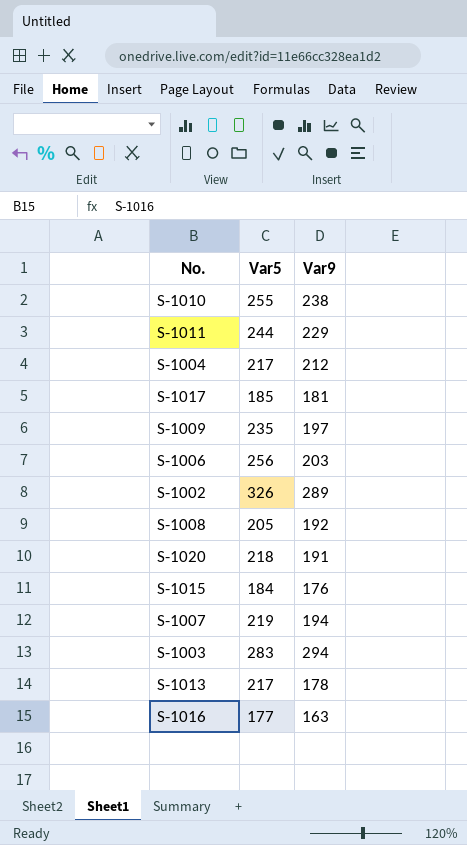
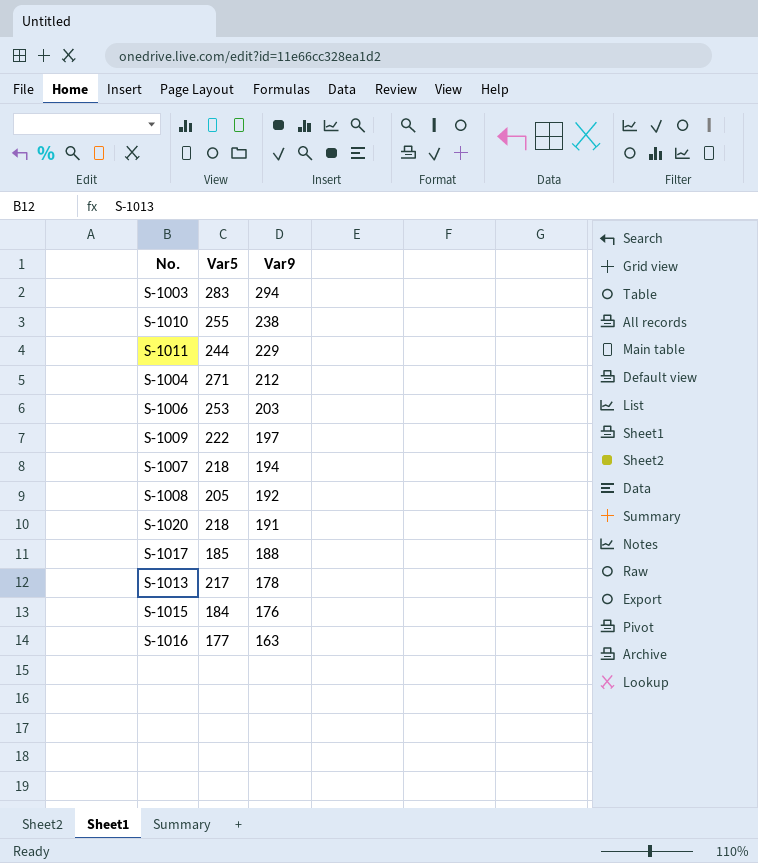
row order: none -> Var9 descending
row S-1002: 326 | 289 -> none
S-1004 | Var5: 217 -> 271
S-1006 | Var5: 256 -> 253
S-1009 | Var5: 235 -> 222
S-1007 | Var5: 219 -> 218
S-1017 | Var9: 181 -> 188

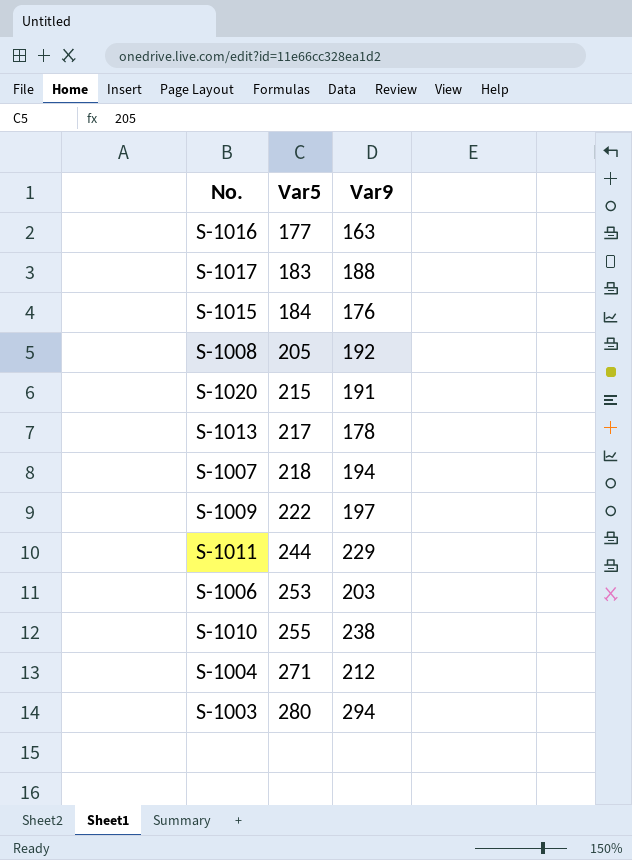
row order: Var9 descending -> Var5 ascending
S-1017 | Var5: 185 -> 183
S-1020 | Var5: 218 -> 215
S-1003 | Var5: 283 -> 280

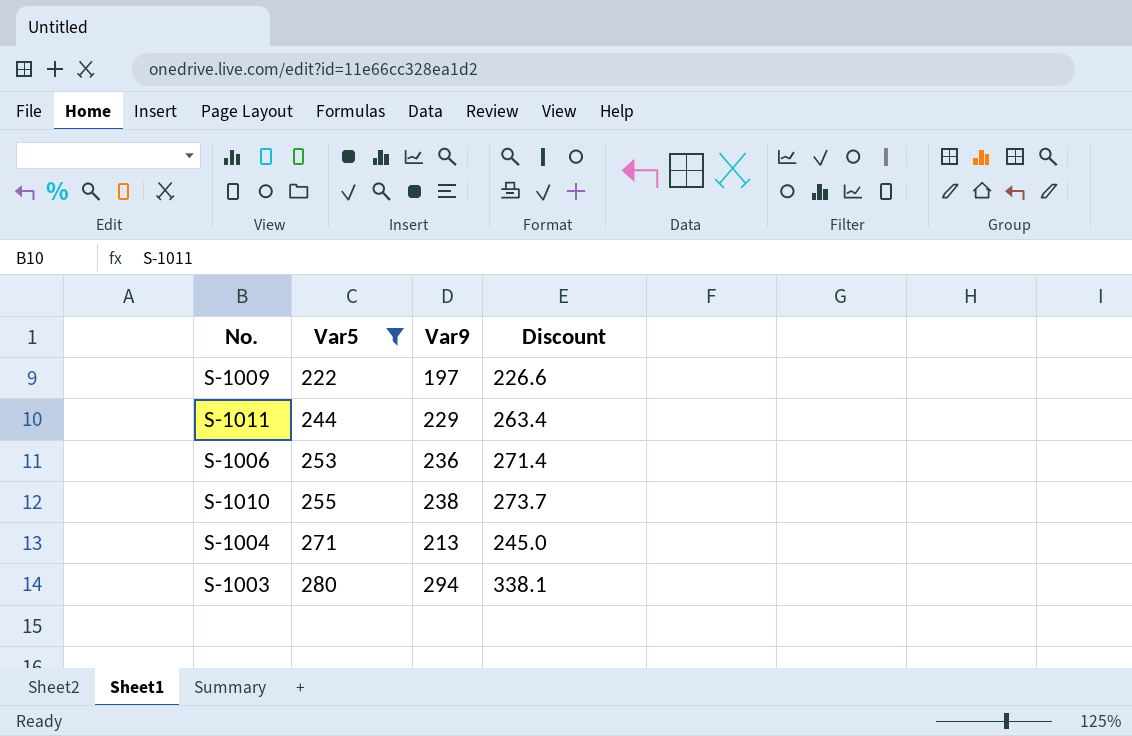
filter: none -> Var5 >= 222
column Discount | formula: none -> [Var9] * 1.15
S-1006 | Var9: 203 -> 236
S-1004 | Var9: 212 -> 213

